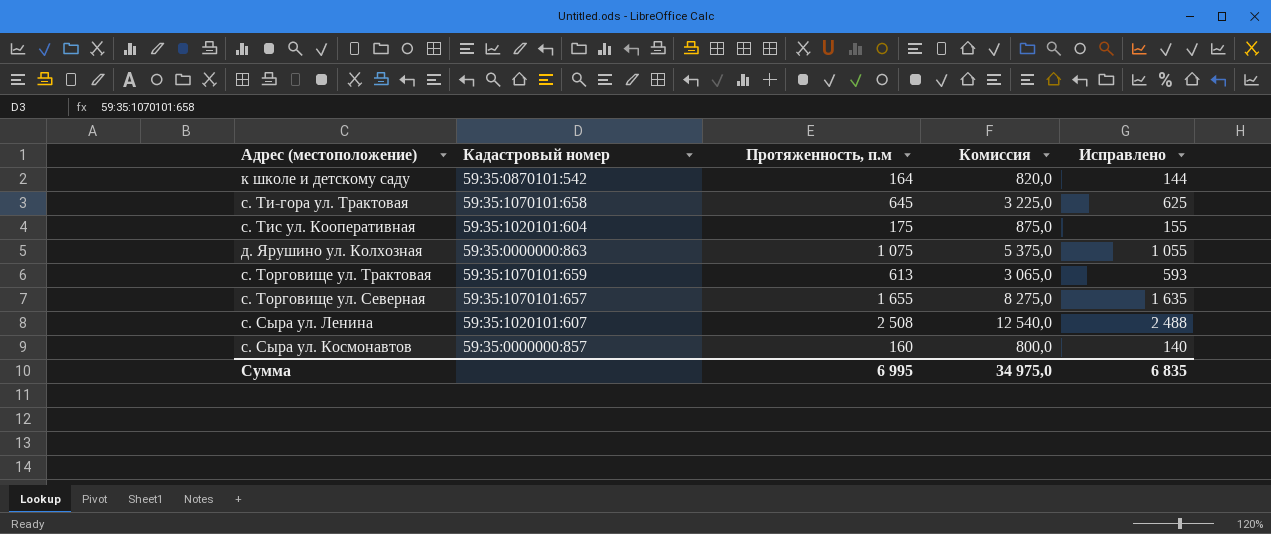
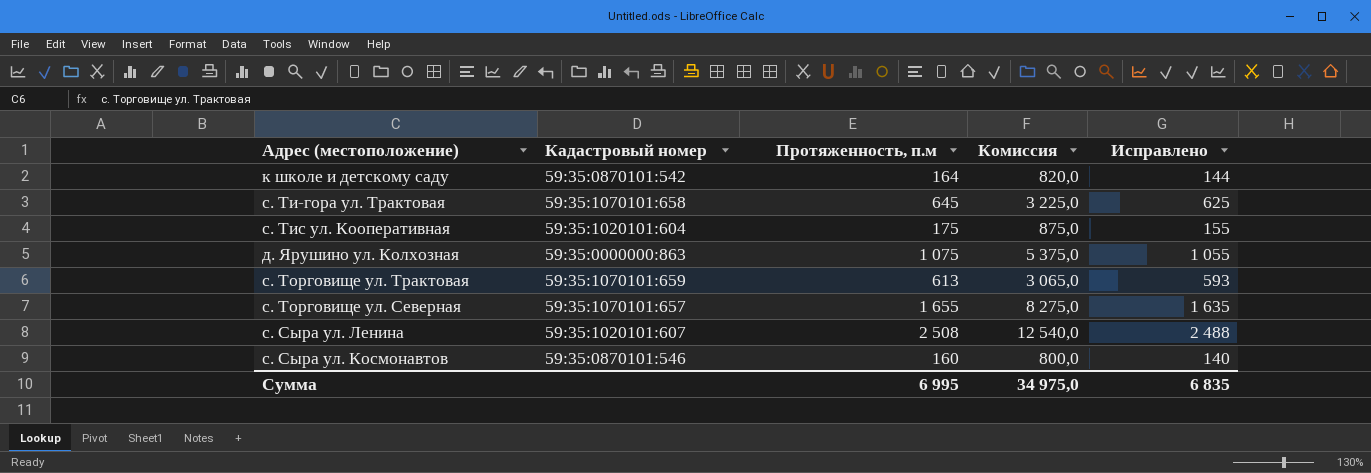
с. Сыра ул. Космонавтов | Кадастровый номер: 59:35:0000000:857 -> 59:35:0870101:546

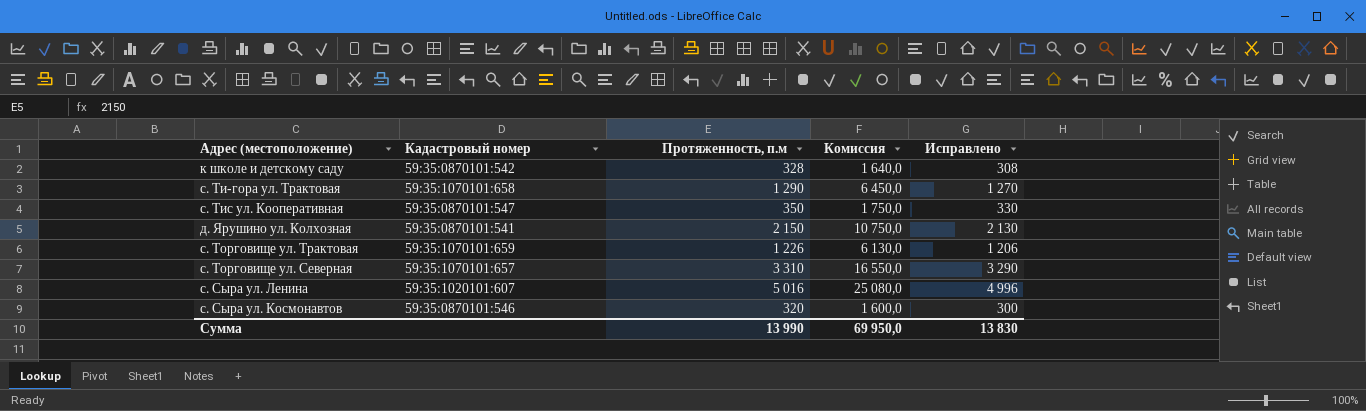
к школе и детскому саду | Протяженность, п.м: 164 -> 328
к школе и детскому саду | Комиссия: 820,0 -> 1 640,0
к школе и детскому саду | Исправлено: 144 -> 308
с. Ти-гора ул. Трактовая | Протяженность, п.м: 645 -> 1 290
с. Ти-гора ул. Трактовая | Комиссия: 3 225,0 -> 6 450,0
с. Ти-гора ул. Трактовая | Исправлено: 625 -> 1 270
с. Тис ул. Кооперативная | Кадастровый номер: 59:35:1020101:604 -> 59:35:0870101:547
с. Тис ул. Кооперативная | Протяженность, п.м: 175 -> 350
с. Тис ул. Кооперативная | Комиссия: 875,0 -> 1 750,0
с. Тис ул. Кооперативная | Исправлено: 155 -> 330
д. Ярушино ул. Колхозная | Кадастровый номер: 59:35:0000000:863 -> 59:35:0870101:541
д. Ярушино ул. Колхозная | Протяженность, п.м: 1 075 -> 2 150
д. Ярушино ул. Колхозная | Комиссия: 5 375,0 -> 10 750,0
д. Ярушино ул. Колхозная | Исправлено: 1 055 -> 2 130
с. Торговище ул. Трактовая | Протяженность, п.м: 613 -> 1 226
с. Торговище ул. Трактовая | Комиссия: 3 065,0 -> 6 130,0
с. Торговище ул. Трактовая | Исправлено: 593 -> 1 206
с. Торговище ул. Северная | Протяженность, п.м: 1 655 -> 3 310
с. Торговище ул. Северная | Комиссия: 8 275,0 -> 16 550,0
с. Торговище ул. Северная | Исправлено: 1 635 -> 3 290
с. Сыра ул. Ленина | Протяженность, п.м: 2 508 -> 5 016
с. Сыра ул. Ленина | Комиссия: 12 540,0 -> 25 080,0
с. Сыра ул. Ленина | Исправлено: 2 488 -> 4 996
с. Сыра ул. Космонавтов | Протяженность, п.м: 160 -> 320
с. Сыра ул. Космонавтов | Комиссия: 800,0 -> 1 600,0
с. Сыра ул. Космонавтов | Исправлено: 140 -> 300
Сумма | Протяженность, п.м: 6 995 -> 13 990
Сумма | Комиссия: 34 975,0 -> 69 950,0
Сумма | Исправлено: 6 835 -> 13 830

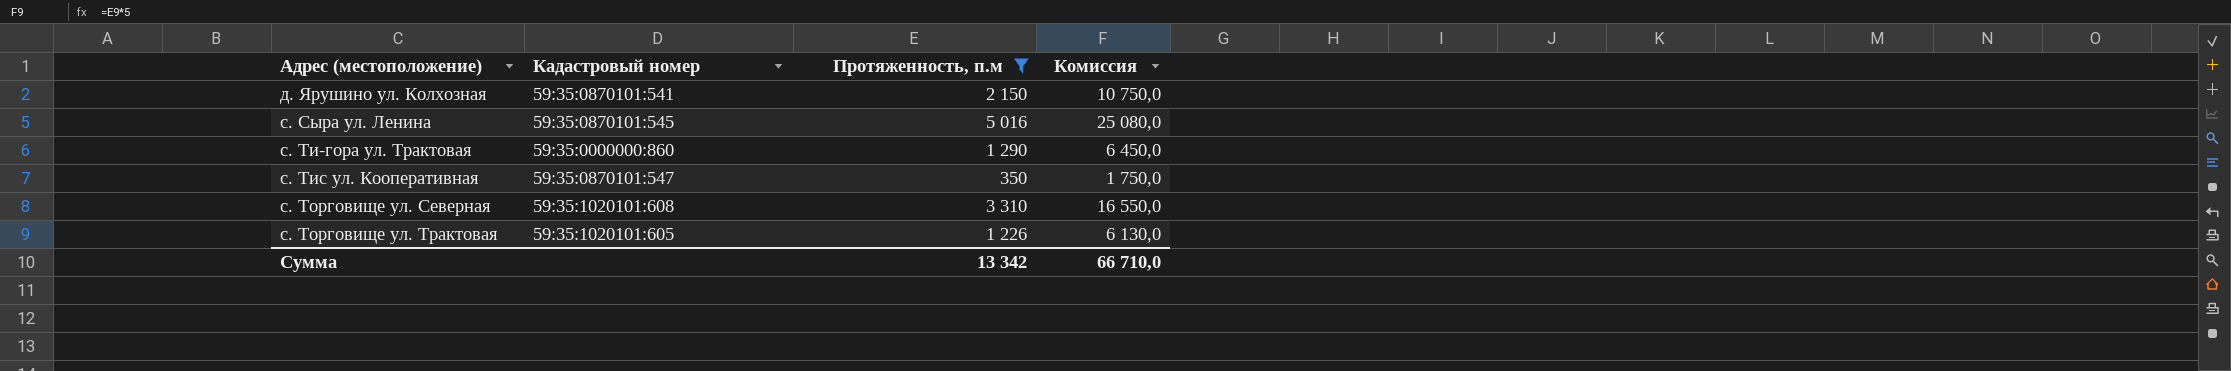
filter: none -> Протяженность, п.м >= 350
row order: none -> Адрес (местоположение) ascending
column Исправлено | formula: [Протяженность, п.м] - 20 -> none
с. Сыра ул. Ленина | Кадастровый номер: 59:35:1020101:607 -> 59:35:0870101:545
с. Ти-гора ул. Трактовая | Кадастровый номер: 59:35:1070101:658 -> 59:35:0000000:860
с. Торговище ул. Северная | Кадастровый номер: 59:35:1070101:657 -> 59:35:1020101:608
с. Торговище ул. Трактовая | Кадастровый номер: 59:35:1070101:659 -> 59:35:1020101:605
Сумма | Протяженность, п.м: 13 990 -> 13 342
Сумма | Комиссия: 69 950,0 -> 66 710,0

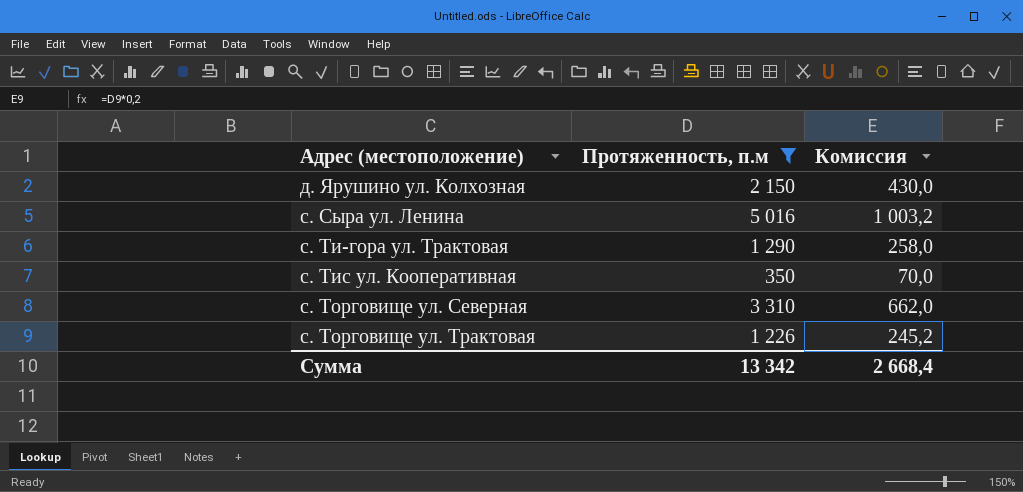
column Кадастровый номер | position: 2 -> none
column Комиссия | formula: [Протяженность, п.м] * 5 -> [Протяженность, п.м] * 0,2
Сумма | Комиссия: 66 710,0 -> 2 668,4

